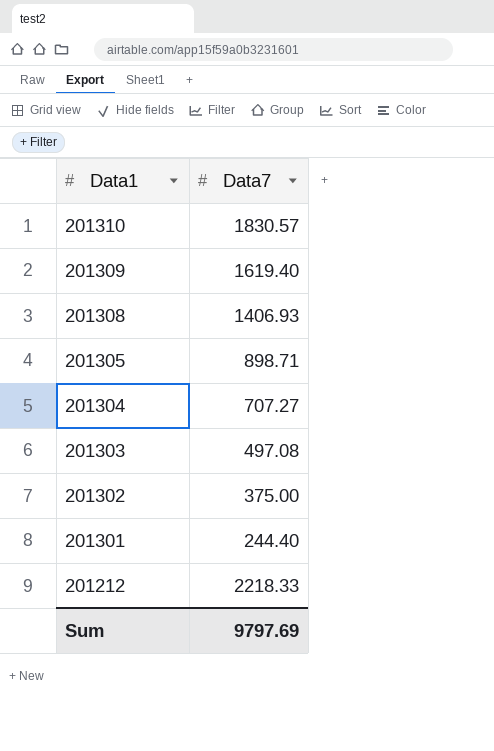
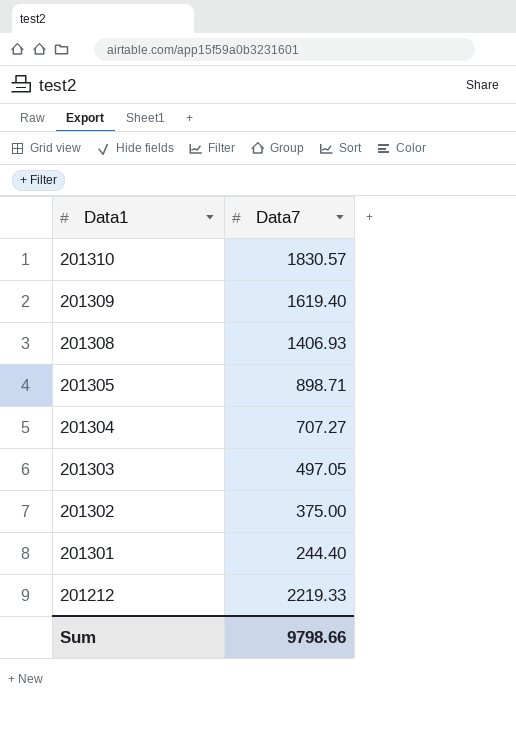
201303 | Data7: 497.08 -> 497.05
201212 | Data7: 2218.33 -> 2219.33
Sum | Data7: 9797.69 -> 9798.66

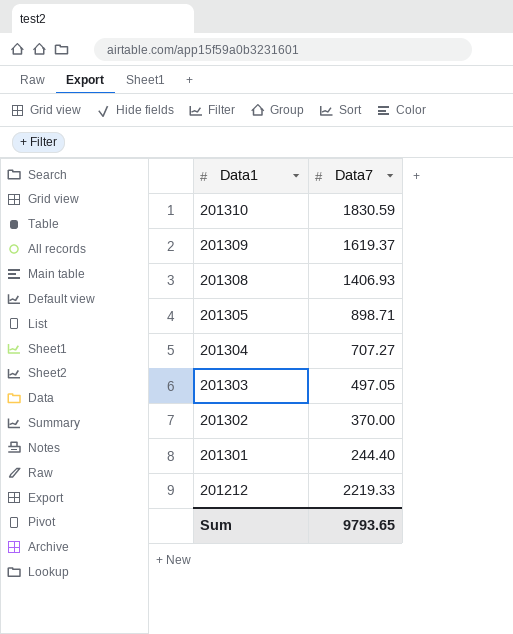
201310 | Data7: 1830.57 -> 1830.59
201309 | Data7: 1619.40 -> 1619.37
201302 | Data7: 375.00 -> 370.00
Sum | Data7: 9798.66 -> 9793.65

